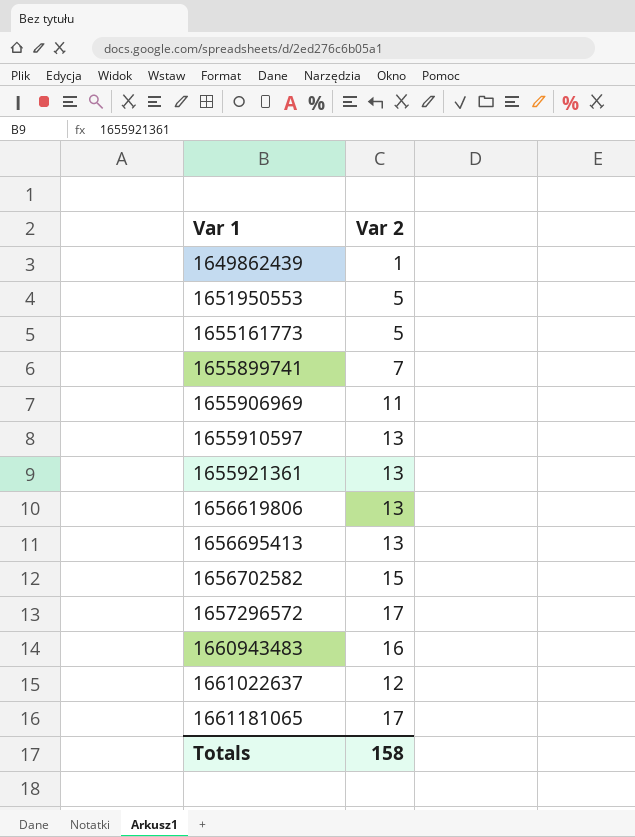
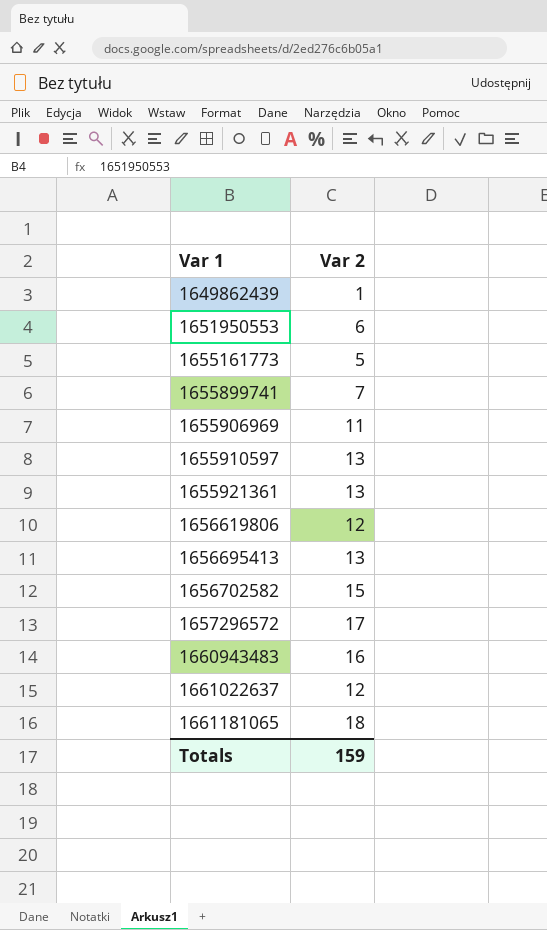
1651950553 | Var 2: 5 -> 6
1656619806 | Var 2: 13 -> 12
1661181065 | Var 2: 17 -> 18
Totals | Var 2: 158 -> 159

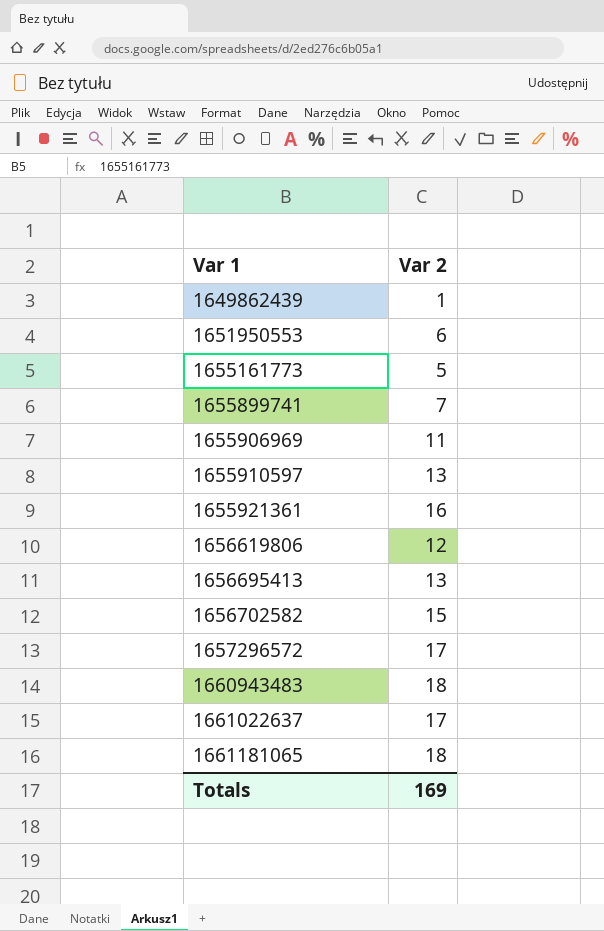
1655921361 | Var 2: 13 -> 16
1660943483 | Var 2: 16 -> 18
1661022637 | Var 2: 12 -> 17
Totals | Var 2: 159 -> 169

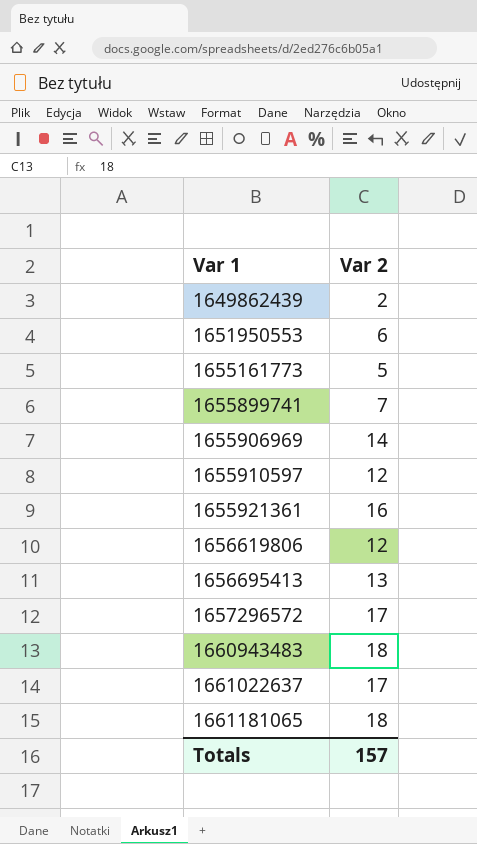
row 1656702582: 15 -> none
1649862439 | Var 2: 1 -> 2
1655906969 | Var 2: 11 -> 14
1655910597 | Var 2: 13 -> 12
Totals | Var 2: 169 -> 157

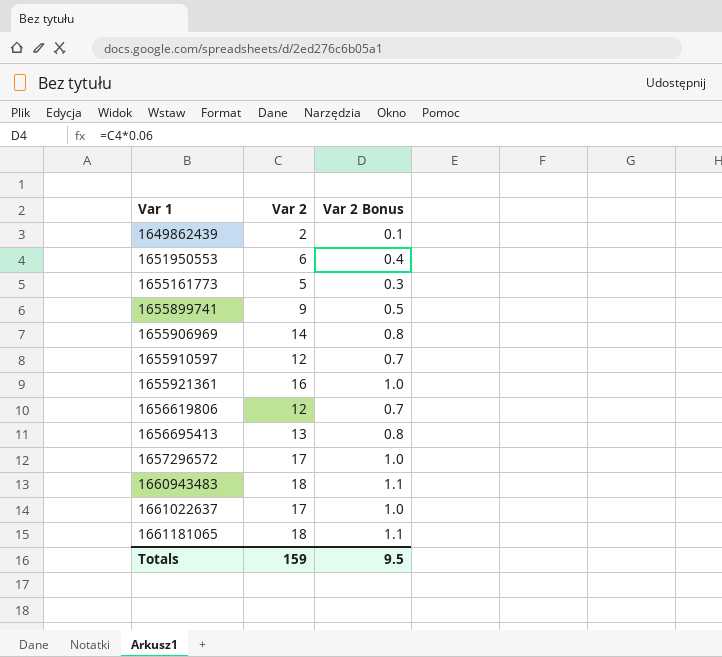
column Var 2 Bonus | formula: none -> [Var 2] * 0.06
1655899741 | Var 2: 7 -> 9
Totals | Var 2: 157 -> 159

